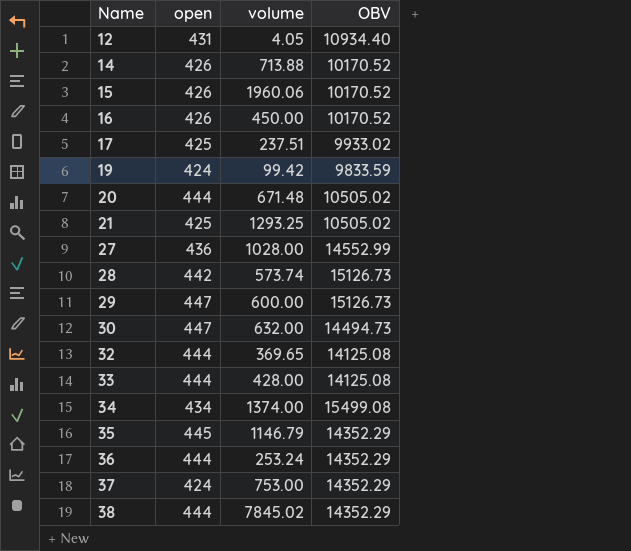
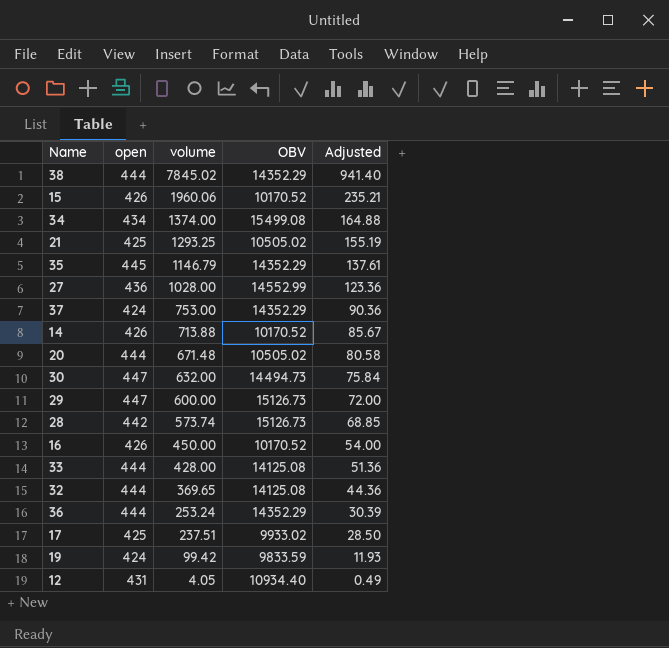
row order: Name ascending -> volume descending
column Adjusted | formula: none -> [volume] * 0.12

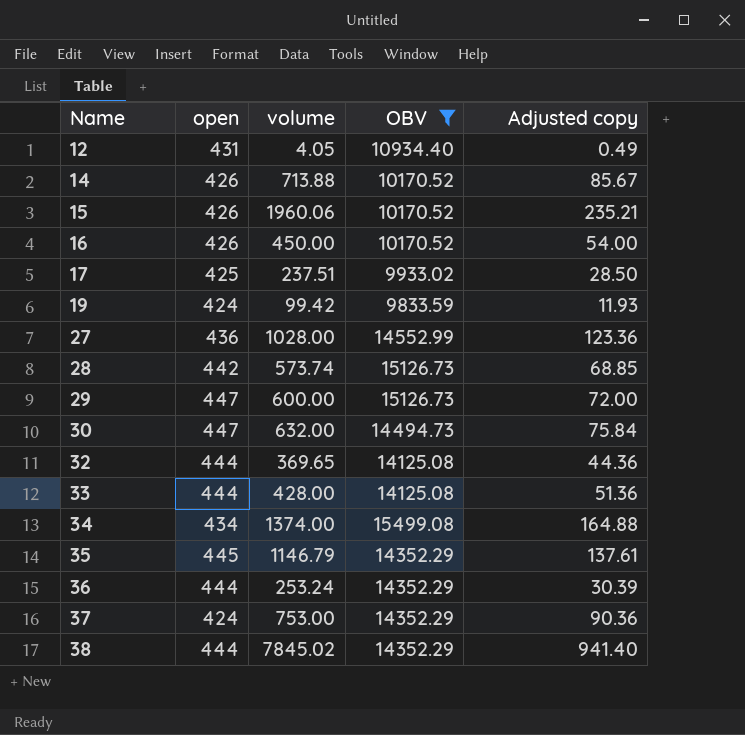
filter: none -> OBV != 10505.02
row order: volume descending -> Name ascending
column name: Adjusted -> Adjusted copy

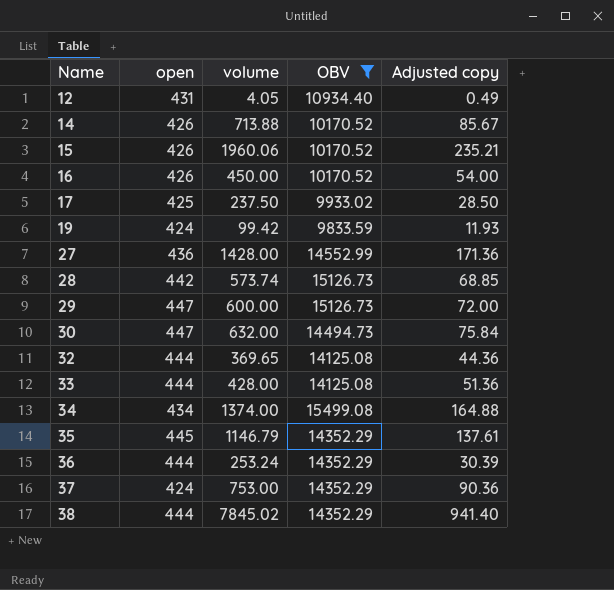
17 | volume: 237.51 -> 237.50
27 | volume: 1028.00 -> 1428.00
27 | Adjusted copy: 123.36 -> 171.36

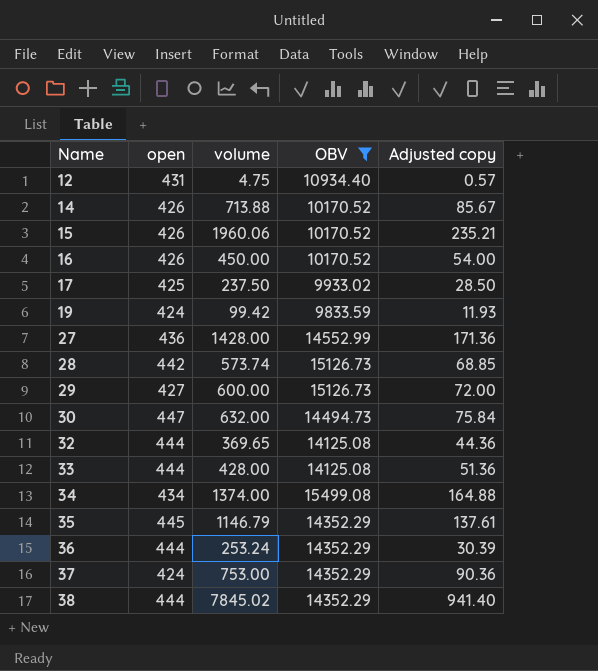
12 | volume: 4.05 -> 4.75
12 | Adjusted copy: 0.49 -> 0.57
29 | open: 447 -> 427

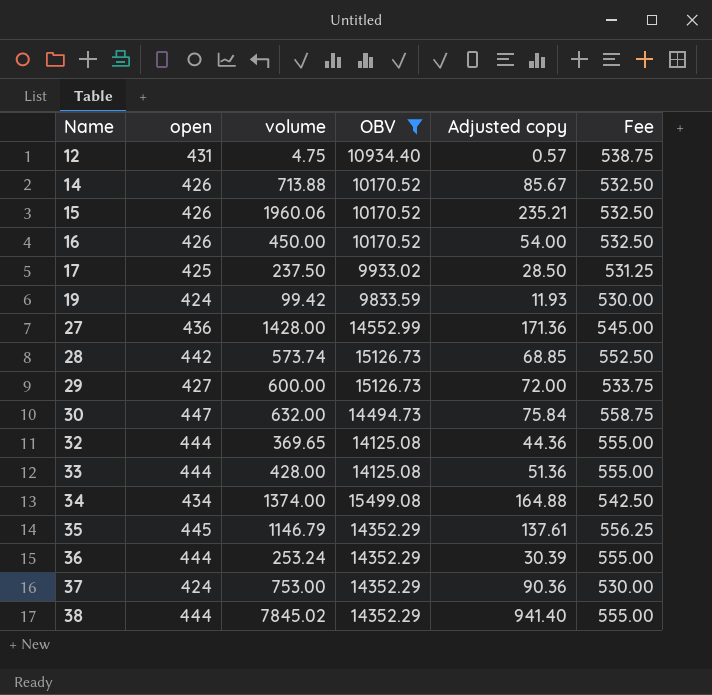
column Fee | formula: none -> [open] * 1.25

